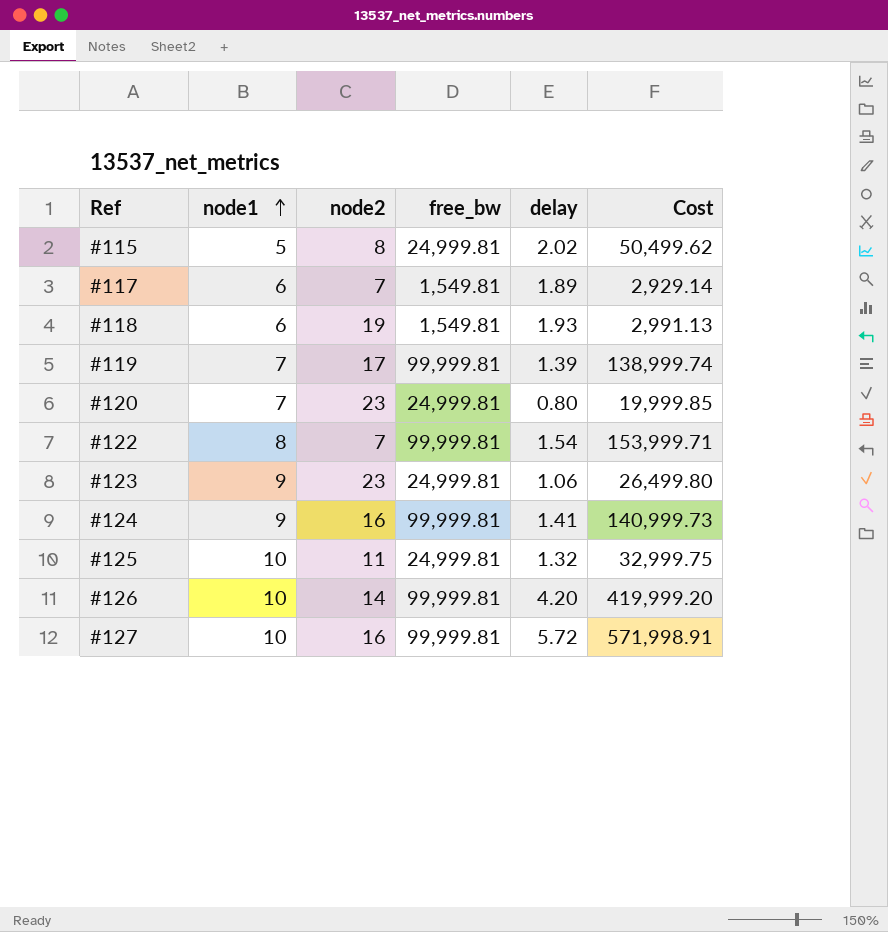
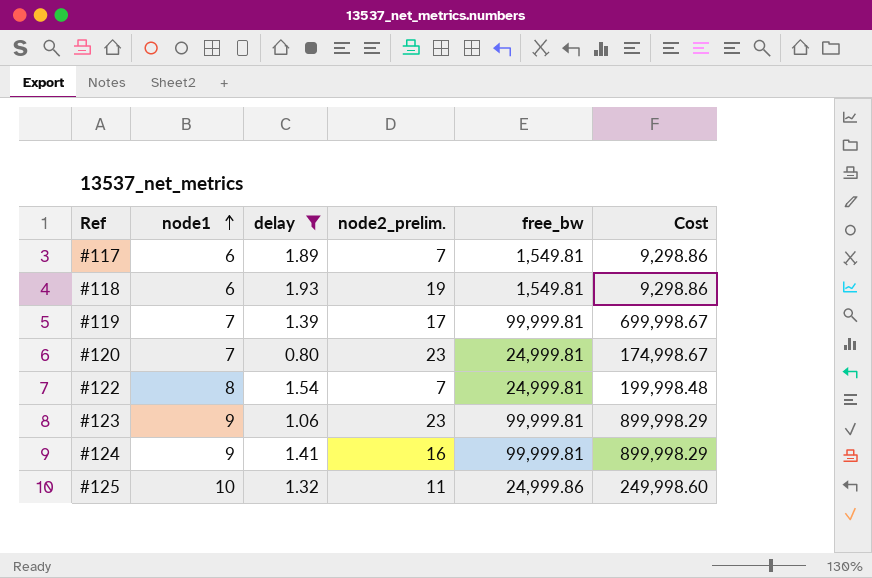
filter: none -> delay <= 1.93
column delay | position: 5 -> 3
column name: node2 -> node2_prelim.
column Cost | formula: [free_bw] * [delay] -> [node1] * [free_bw]
#122 | free_bw: 99,999.81 -> 24,999.81
#123 | free_bw: 24,999.81 -> 99,999.81
#125 | free_bw: 24,999.81 -> 24,999.86

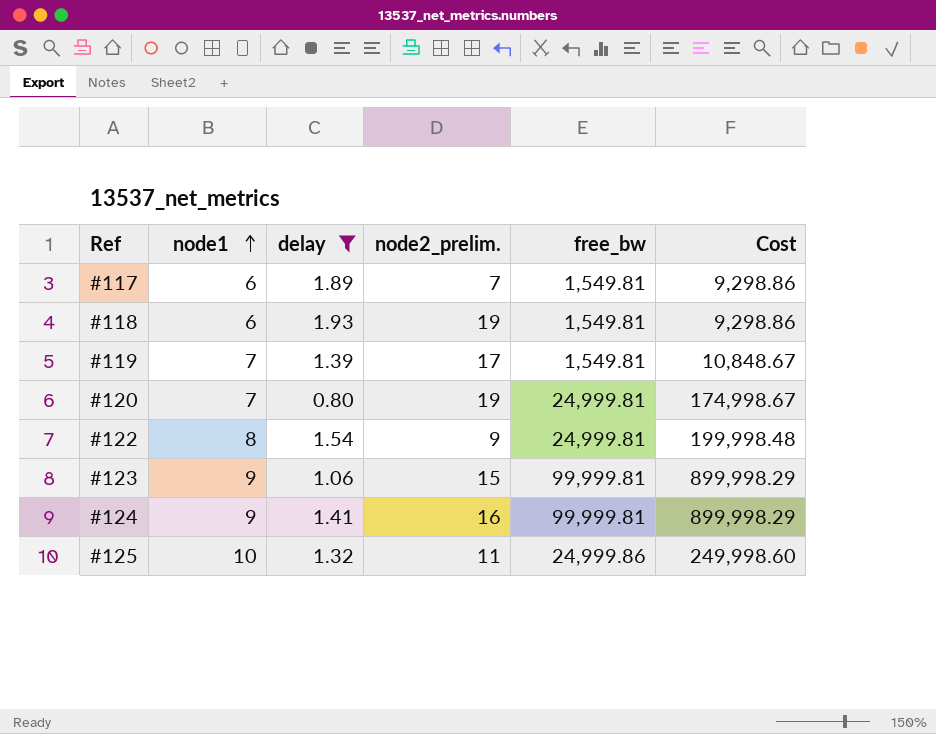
#119 | free_bw: 99,999.81 -> 1,549.81
#119 | Cost: 699,998.67 -> 10,848.67
#120 | node2_prelim.: 23 -> 19
#122 | node2_prelim.: 7 -> 9
#123 | node2_prelim.: 23 -> 15

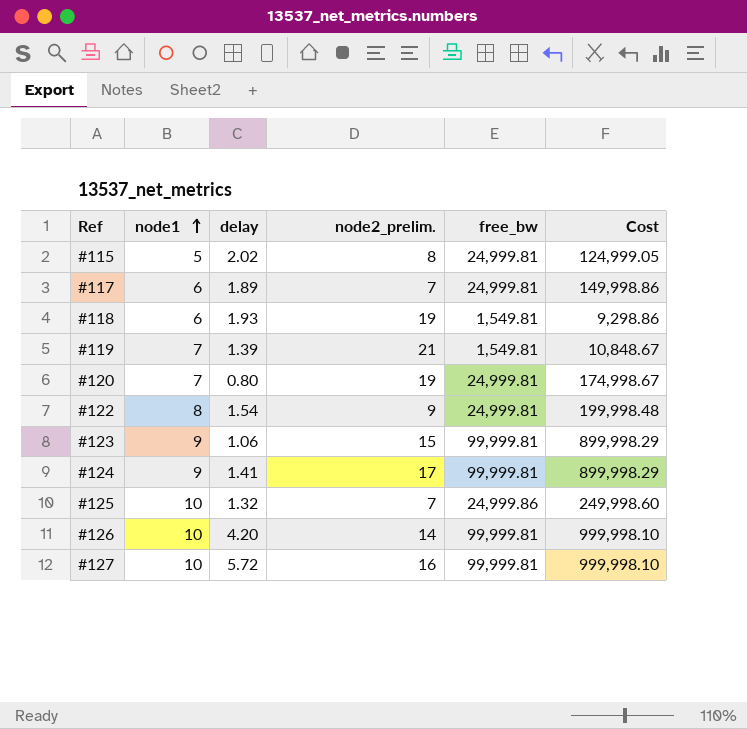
filter: delay <= 1.93 -> none
#117 | free_bw: 1,549.81 -> 24,999.81
#117 | Cost: 9,298.86 -> 149,998.86
#119 | node2_prelim.: 17 -> 21
#124 | node2_prelim.: 16 -> 17
#125 | node2_prelim.: 11 -> 7

